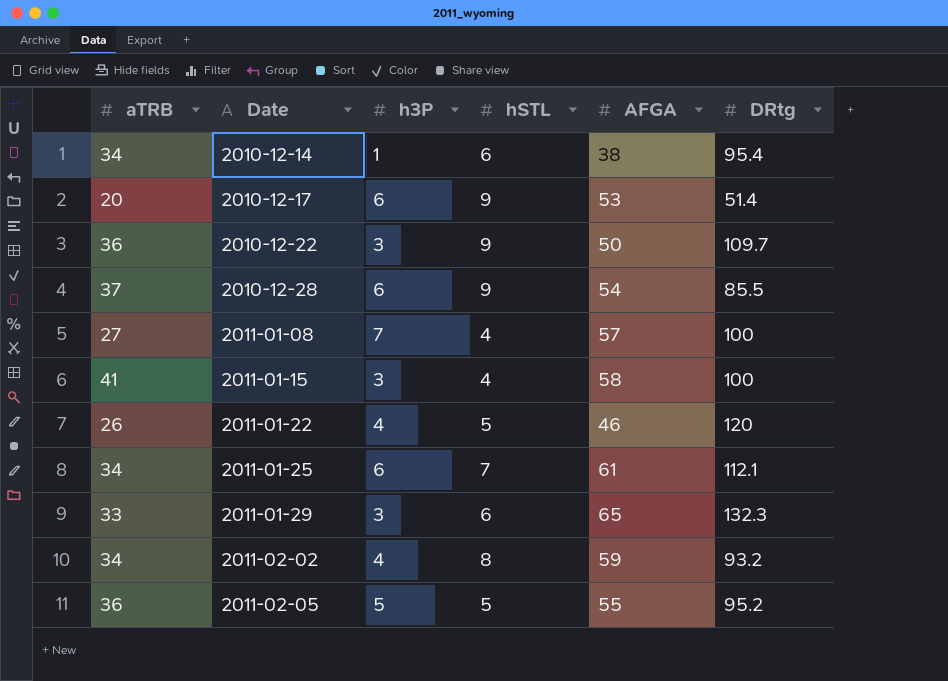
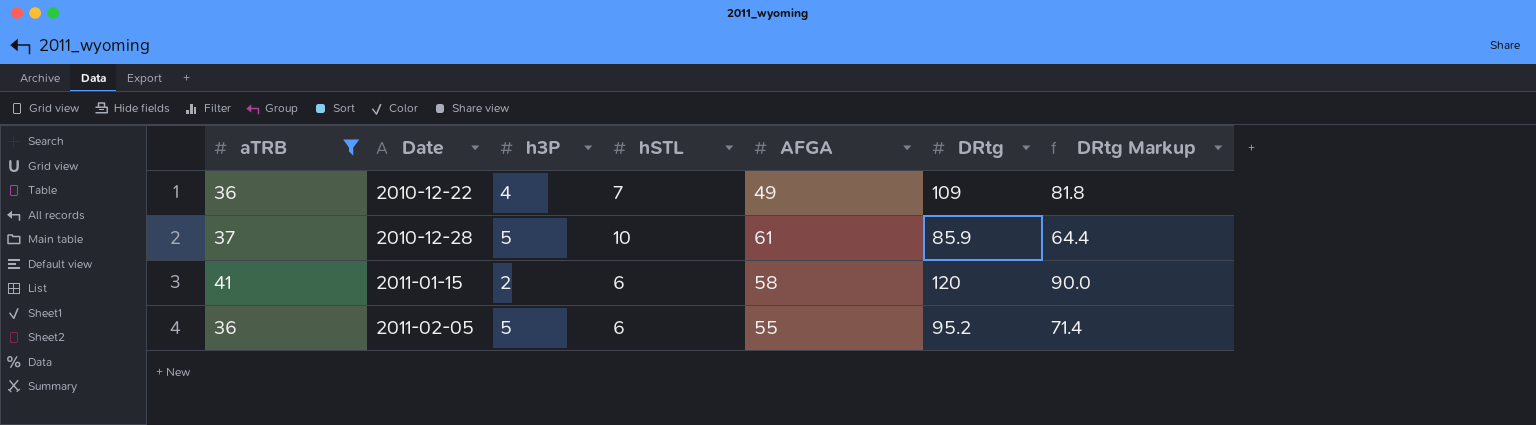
filter: none -> aTRB >= 36
column DRtg Markup | formula: none -> [DRtg] * 0.75
2010-12-22 | h3P: 3 -> 4
2010-12-22 | hSTL: 9 -> 7
2010-12-22 | AFGA: 50 -> 49
2010-12-22 | DRtg: 109.7 -> 109
2010-12-28 | h3P: 6 -> 5
2010-12-28 | hSTL: 9 -> 10
2010-12-28 | AFGA: 54 -> 61
2010-12-28 | DRtg: 85.5 -> 85.9
2011-01-15 | h3P: 3 -> 2
2011-01-15 | hSTL: 4 -> 6
2011-01-15 | DRtg: 100 -> 120
2011-02-05 | hSTL: 5 -> 6

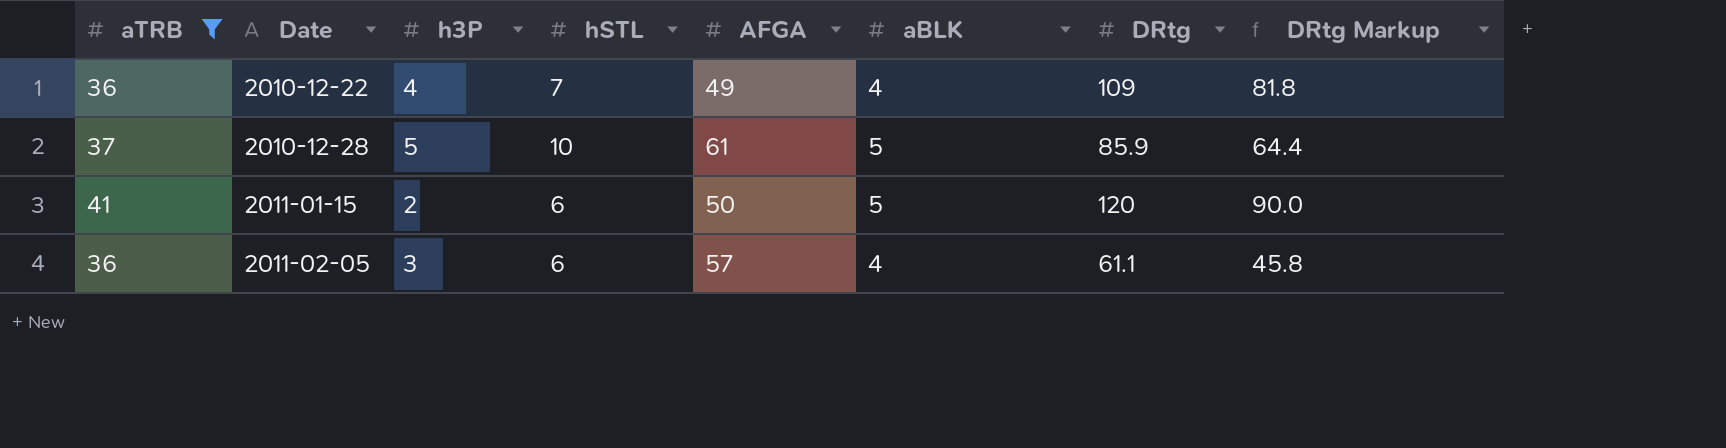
column aBLK | position: none -> 6
2011-01-15 | AFGA: 58 -> 50
2011-02-05 | h3P: 5 -> 3
2011-02-05 | AFGA: 55 -> 57
2011-02-05 | DRtg: 95.2 -> 61.1
2011-02-05 | DRtg Markup: 71.4 -> 45.8

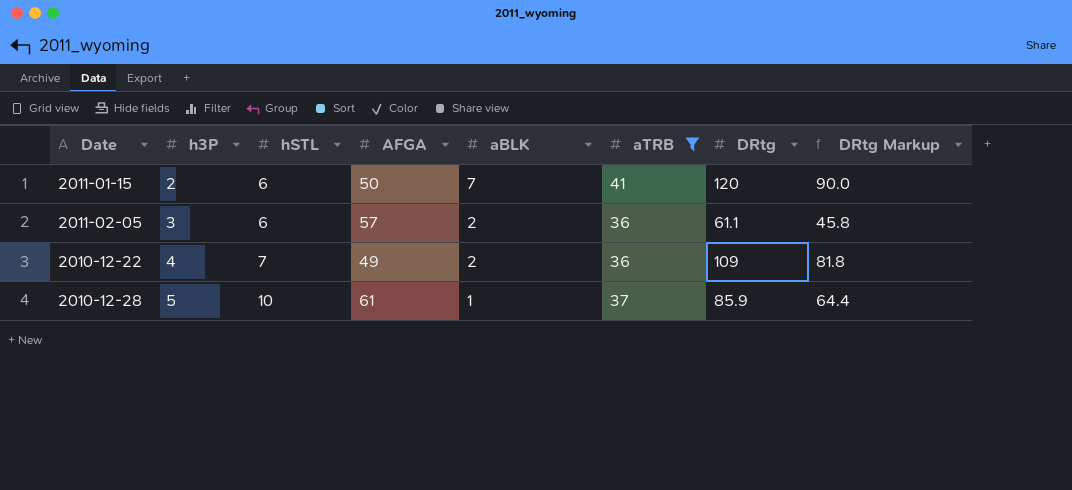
row order: Date ascending -> h3P ascending
column aTRB | position: 1 -> 6
2011-01-15 | aBLK: 5 -> 7
2011-02-05 | aBLK: 4 -> 2
2010-12-22 | aBLK: 4 -> 2
2010-12-28 | aBLK: 5 -> 1

